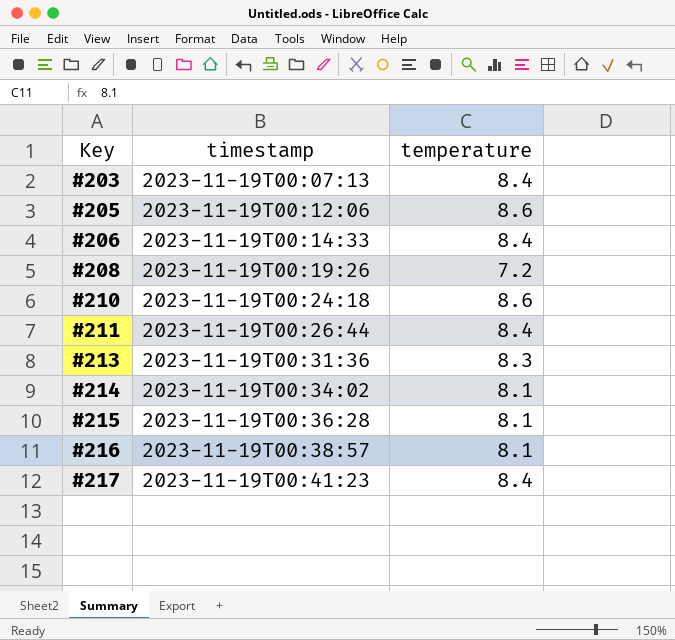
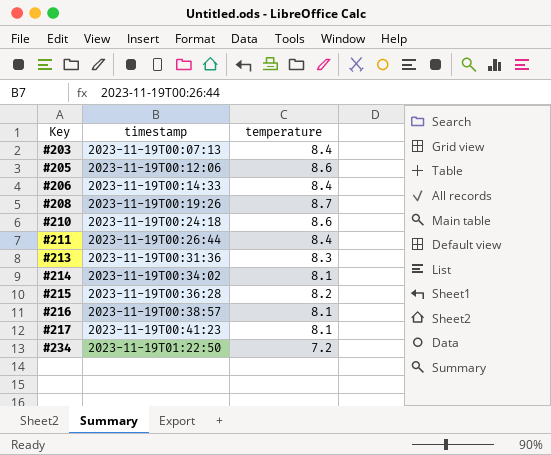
#208 | temperature: 7.2 -> 8.7
#215 | temperature: 8.1 -> 8.2
#217 | temperature: 8.4 -> 8.1
row #234: none -> 2023-11-19T01:22:50 | 7.2

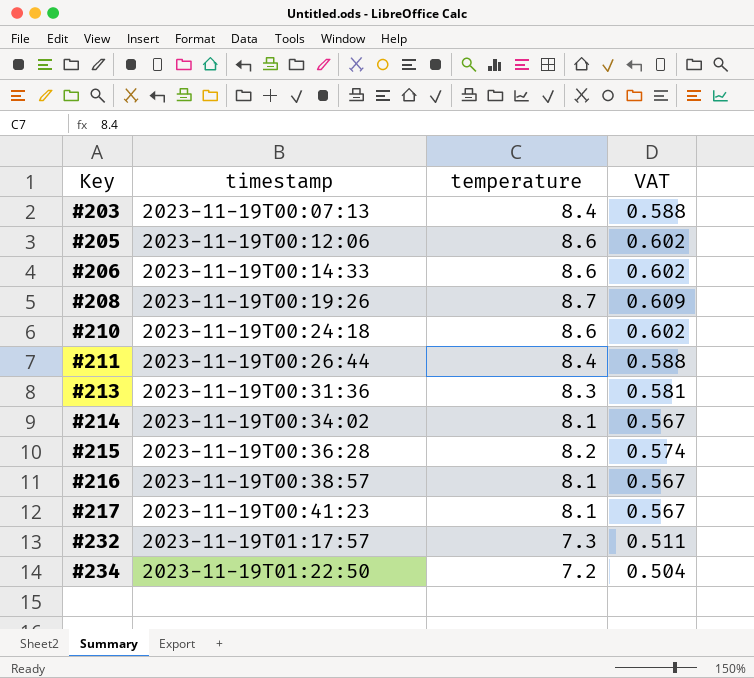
column VAT | formula: none -> [temperature] * 0.07
#206 | temperature: 8.4 -> 8.6
row #232: none -> 2023-11-19T01:17:57 | 7.3 | 0.511

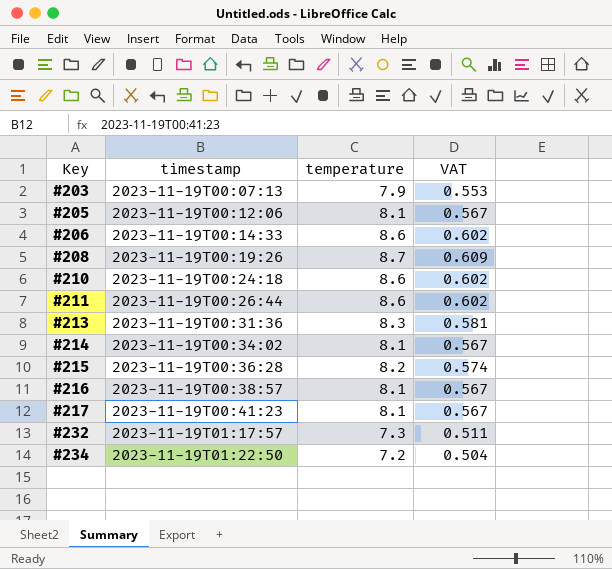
#203 | temperature: 8.4 -> 7.9
#203 | VAT: 0.588 -> 0.553
#205 | temperature: 8.6 -> 8.1
#205 | VAT: 0.602 -> 0.567
#211 | temperature: 8.4 -> 8.6
#211 | VAT: 0.588 -> 0.602

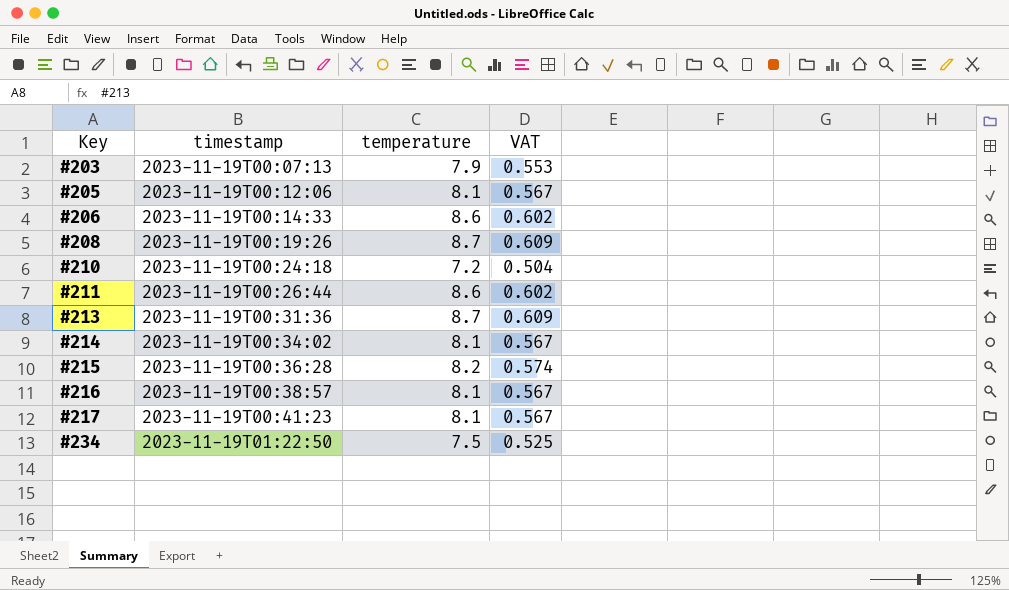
row #232: 2023-11-19T01:17:57 | 7.3 | 0.511 -> none
#210 | temperature: 8.6 -> 7.2
#210 | VAT: 0.602 -> 0.504
#213 | temperature: 8.3 -> 8.7
#213 | VAT: 0.581 -> 0.609
#234 | temperature: 7.2 -> 7.5
#234 | VAT: 0.504 -> 0.525

